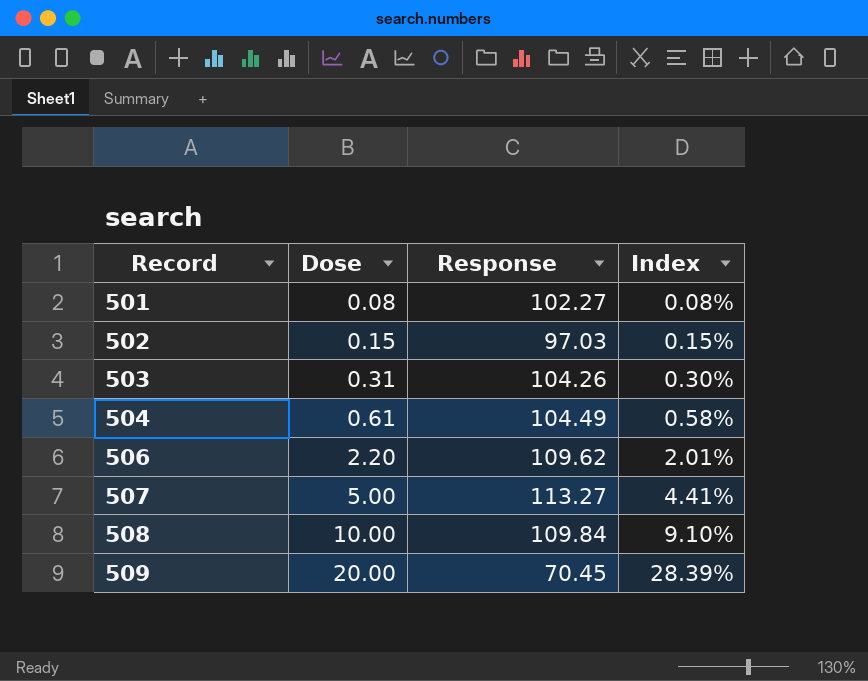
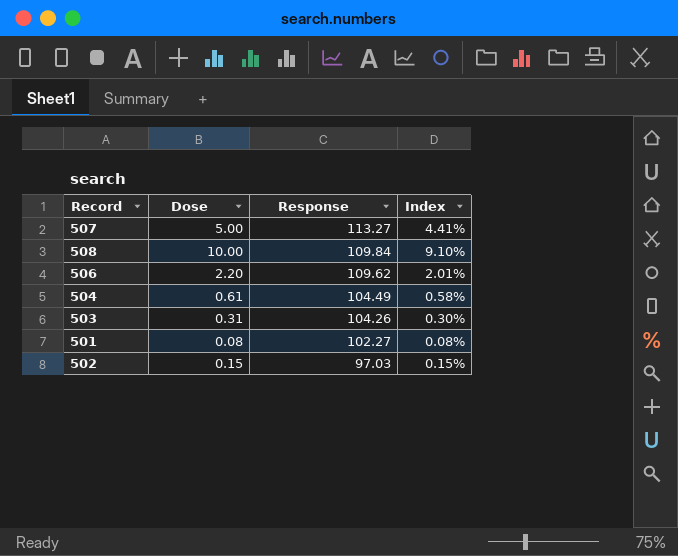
row order: Record ascending -> Response descending
row 509: 20.00 | 70.45 | 28.39% -> none

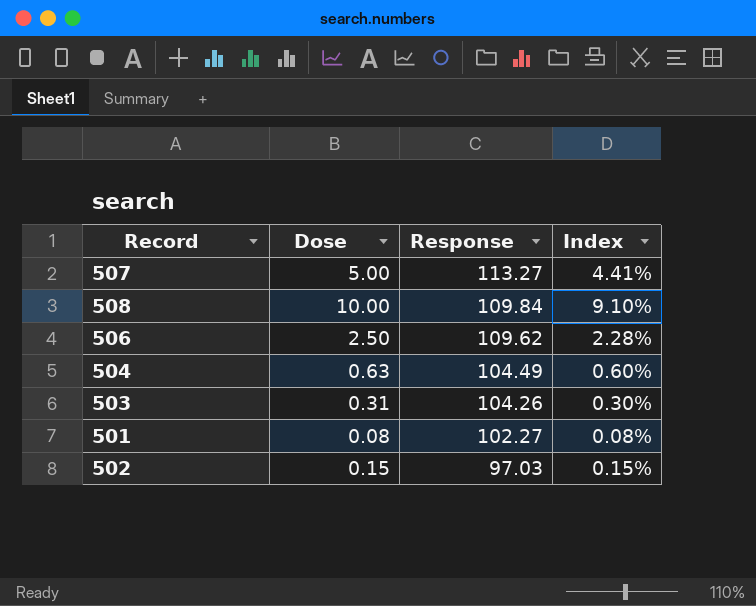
506 | Dose: 2.20 -> 2.50
506 | Index: 2.01% -> 2.28%
504 | Dose: 0.61 -> 0.63
504 | Index: 0.58% -> 0.60%

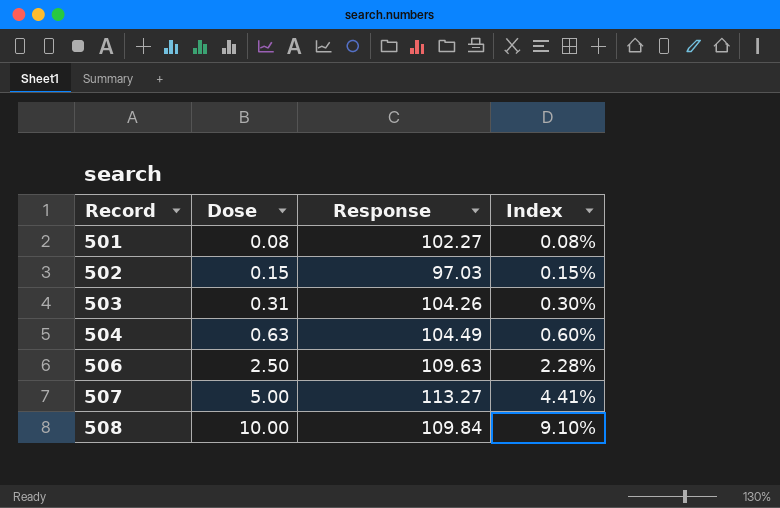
row order: Response descending -> Record ascending
506 | Response: 109.62 -> 109.63

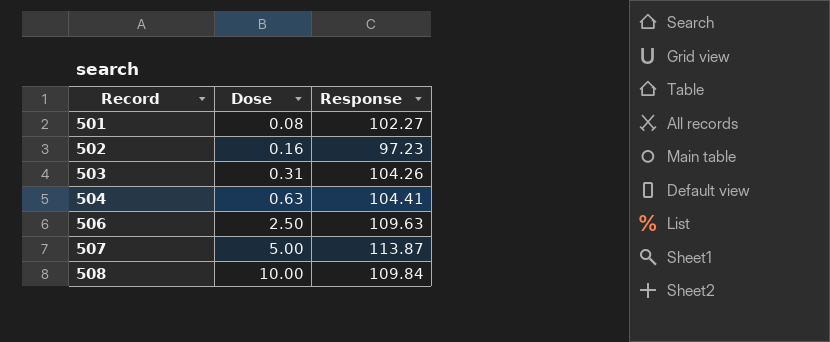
column Index | formula: [Dose] / [Response] -> none
502 | Dose: 0.15 -> 0.16
502 | Response: 97.03 -> 97.23
504 | Response: 104.49 -> 104.41
507 | Response: 113.27 -> 113.87

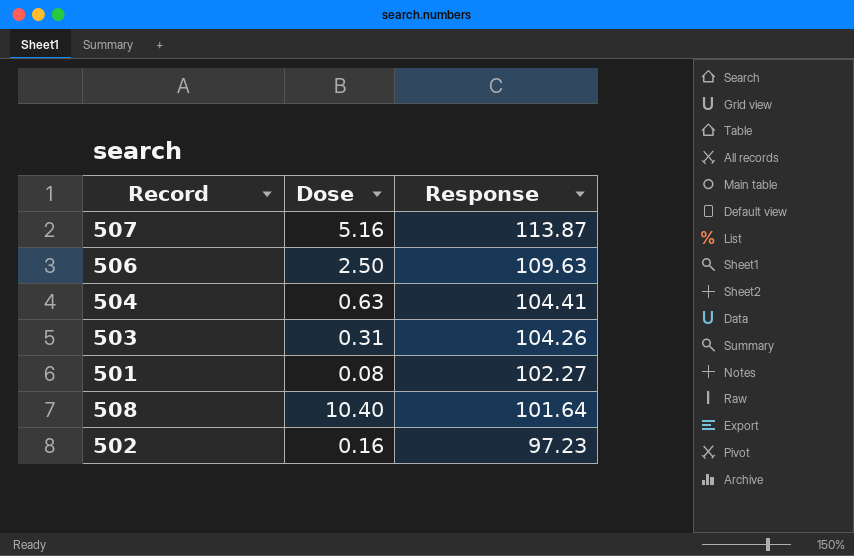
row order: Record ascending -> Response descending
507 | Dose: 5.00 -> 5.16
508 | Dose: 10.00 -> 10.40
508 | Response: 109.84 -> 101.64

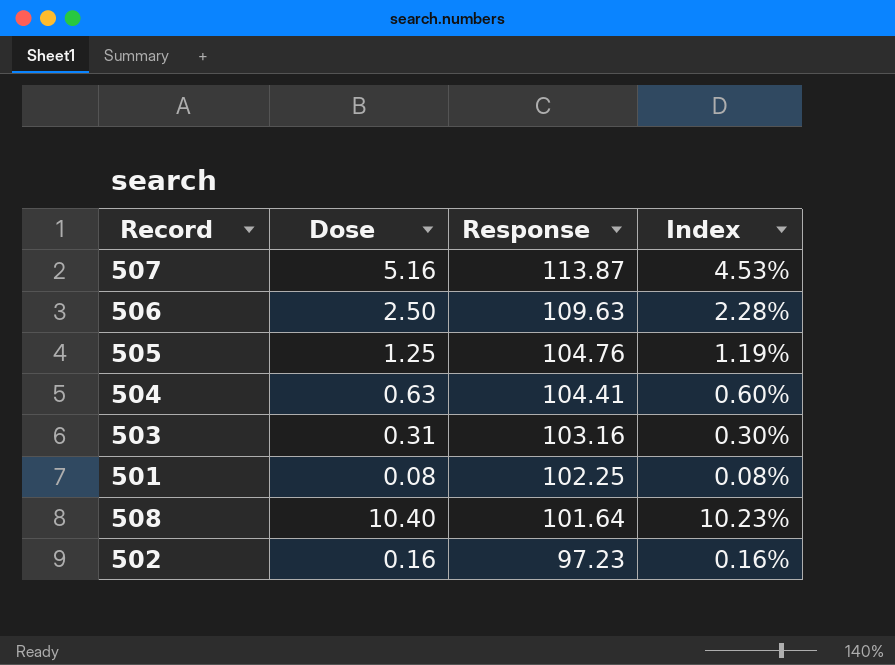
column Index | formula: none -> [Dose] / [Response]
row 505: none -> 1.25 | 104.76 | 1.19%
503 | Response: 104.26 -> 103.16
501 | Response: 102.27 -> 102.25

